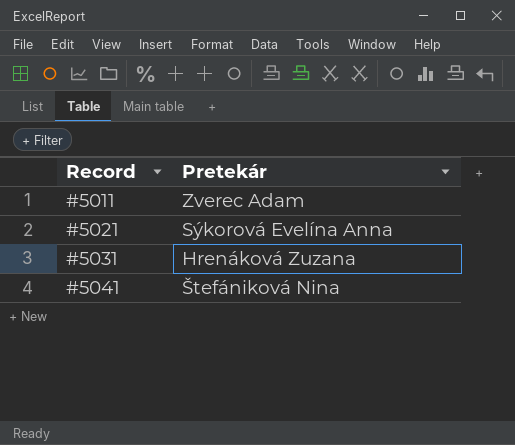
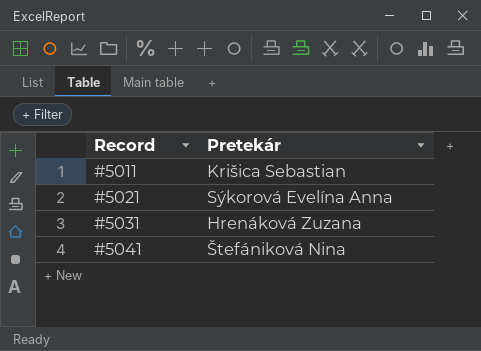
#5011 | Pretekár: Zverec Adam -> Krišica Sebastian

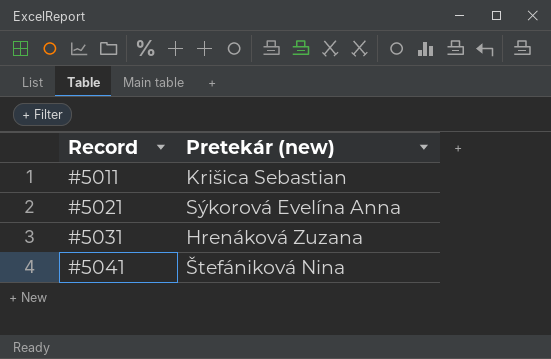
column name: Pretekár -> Pretekár (new)

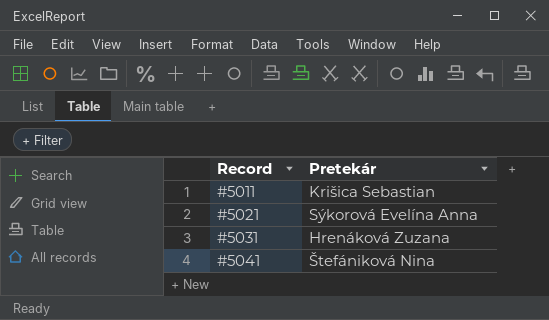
column name: Pretekár (new) -> Pretekár

